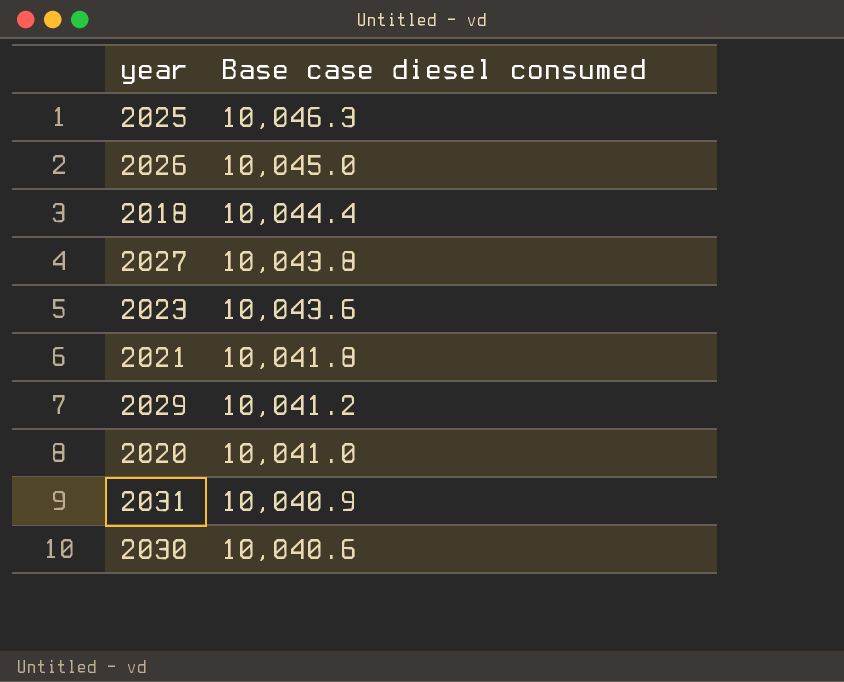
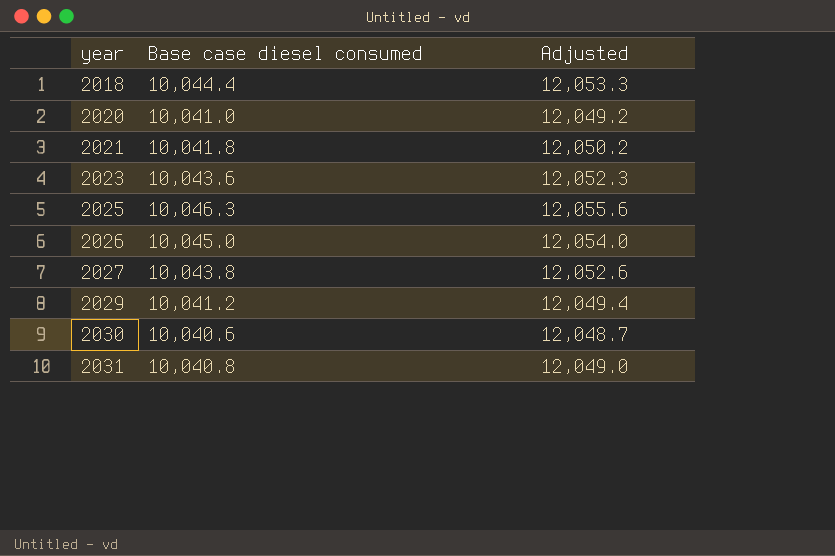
row order: Base case diesel consumed descending -> year ascending
column Adjusted | formula: none -> [Base case diesel consumed] * 1.2
2031 | Base case diesel consumed: 10,040.9 -> 10,040.8

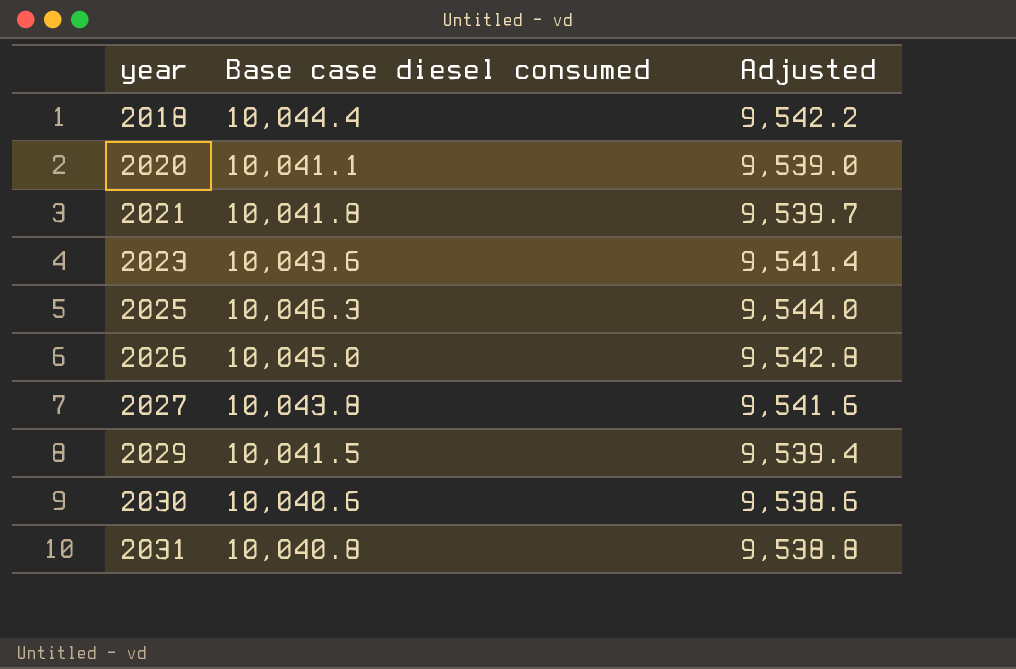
column Adjusted | formula: [Base case diesel consumed] * 1.2 -> [Base case diesel consumed] * 0.95
2020 | Base case diesel consumed: 10,041.0 -> 10,041.1
2029 | Base case diesel consumed: 10,041.2 -> 10,041.5

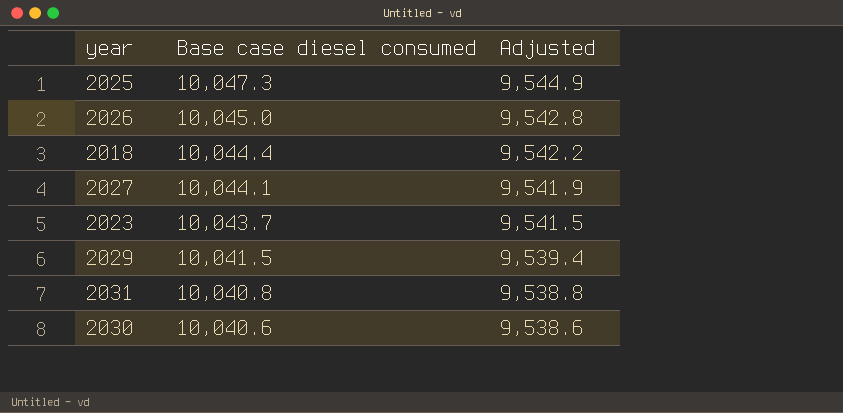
row order: year ascending -> Base case diesel consumed descending
row 2020: 10,041.1 | 9,539.0 -> none
row 2021: 10,041.8 | 9,539.7 -> none
2025 | Base case diesel consumed: 10,046.3 -> 10,047.3
2025 | Adjusted: 9,544.0 -> 9,544.9
2027 | Base case diesel consumed: 10,043.8 -> 10,044.1
2027 | Adjusted: 9,541.6 -> 9,541.9
2023 | Base case diesel consumed: 10,043.6 -> 10,043.7
2023 | Adjusted: 9,541.4 -> 9,541.5

